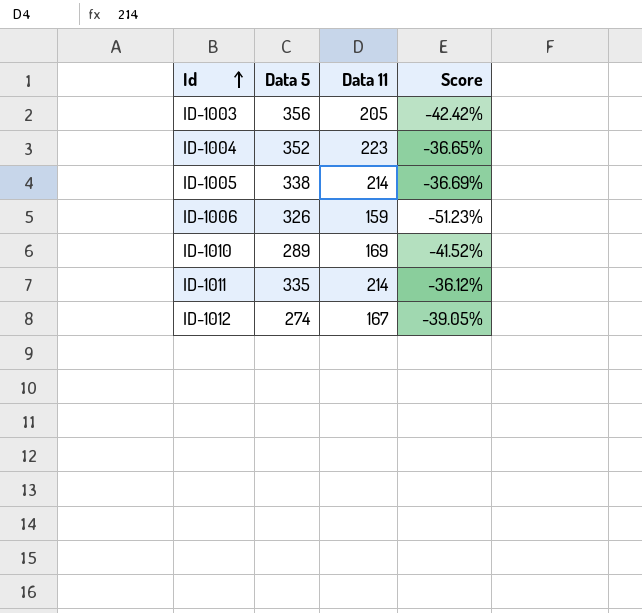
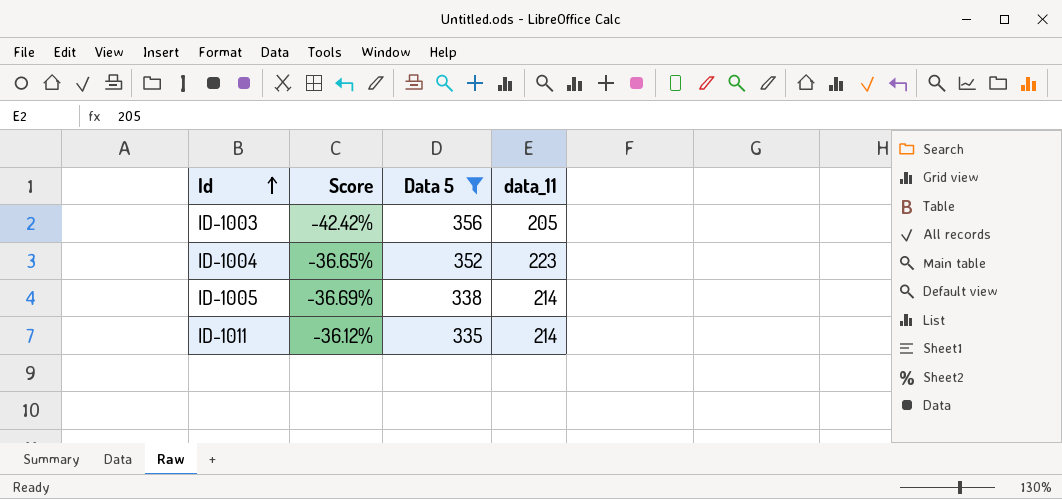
filter: none -> Data 5 >= 335
column Score | position: 4 -> 2
column name: Data 11 -> data_11

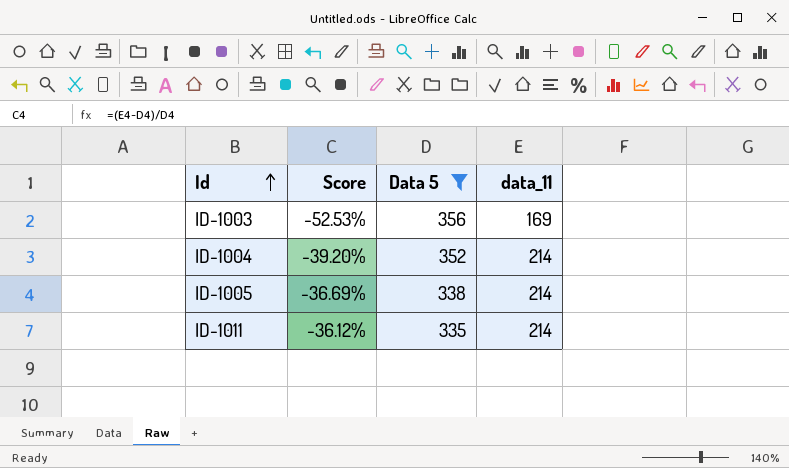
ID-1003 | Score: -42.42% -> -52.53%
ID-1003 | data_11: 205 -> 169
ID-1004 | Score: -36.65% -> -39.20%
ID-1004 | data_11: 223 -> 214

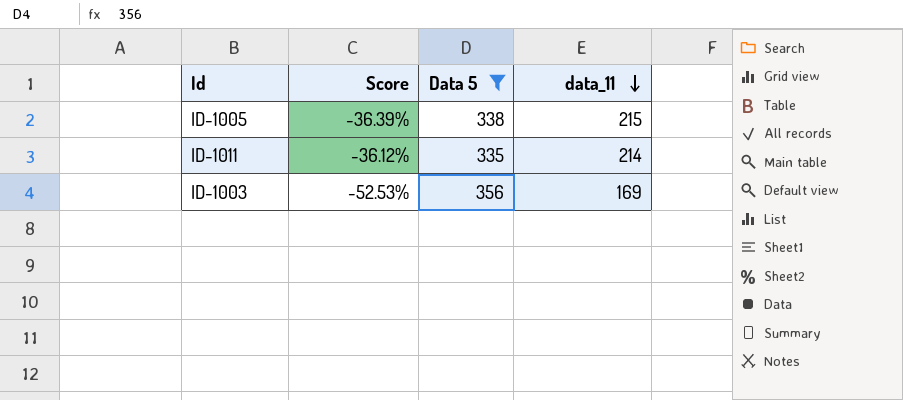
row order: Id ascending -> data_11 descending
row ID-1004: -39.20% | 352 | 214 -> none
ID-1005 | Score: -36.69% -> -36.39%
ID-1005 | data_11: 214 -> 215

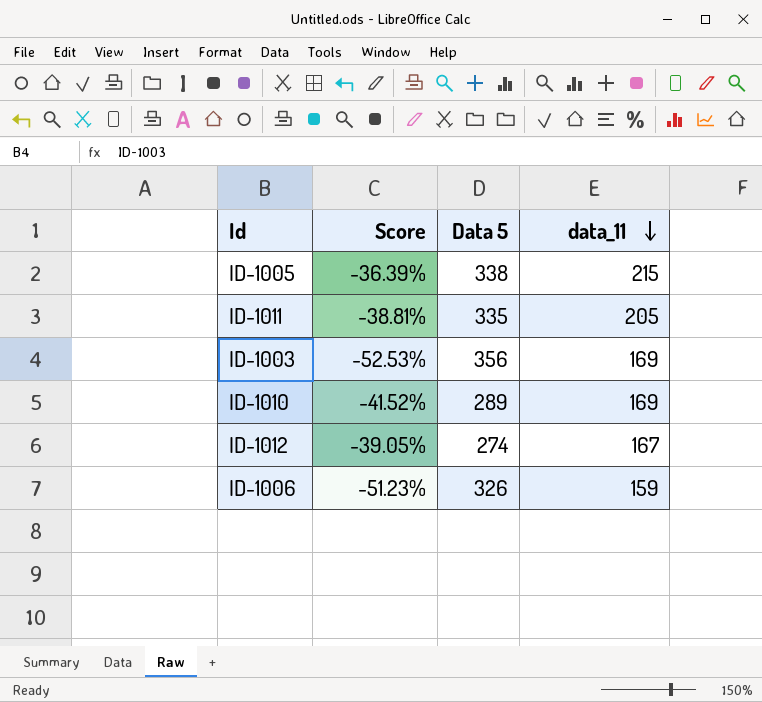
filter: Data 5 >= 335 -> none
ID-1011 | Score: -36.12% -> -38.81%
ID-1011 | data_11: 214 -> 205

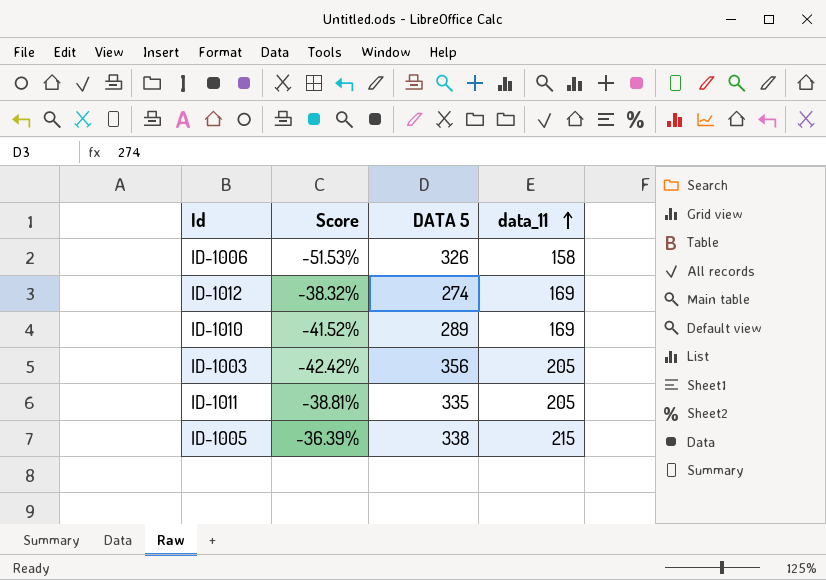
row order: data_11 descending -> data_11 ascending
column name: Data 5 -> DATA 5
ID-1006 | Score: -51.23% -> -51.53%
ID-1006 | data_11: 159 -> 158
ID-1012 | Score: -39.05% -> -38.32%
ID-1012 | data_11: 167 -> 169
ID-1003 | Score: -52.53% -> -42.42%
ID-1003 | data_11: 169 -> 205

